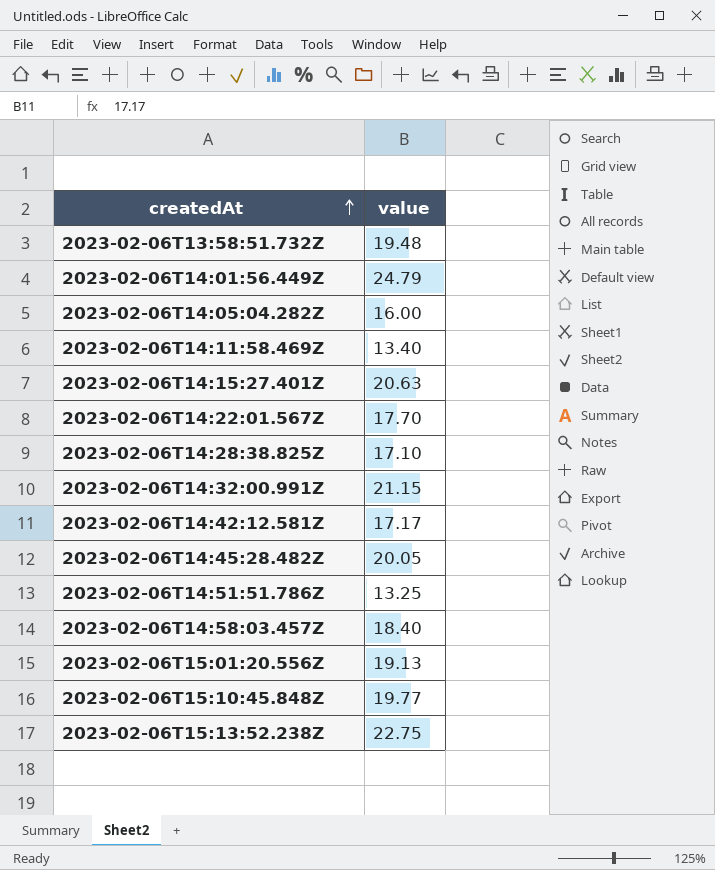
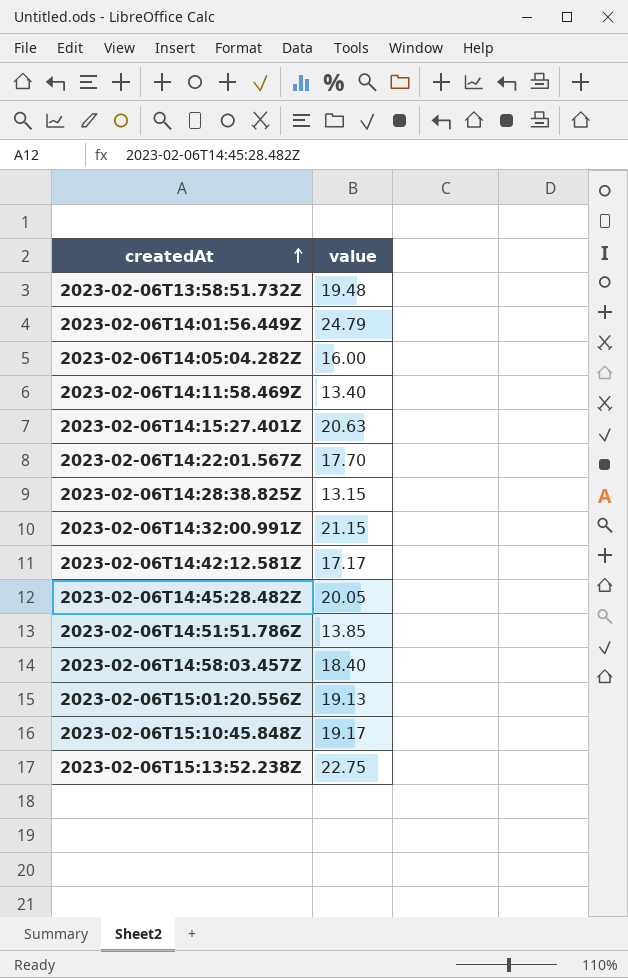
2023-02-06T14:28:38.825Z | value: 17.10 -> 13.15
2023-02-06T14:51:51.786Z | value: 13.25 -> 13.85
2023-02-06T15:10:45.848Z | value: 19.77 -> 19.17

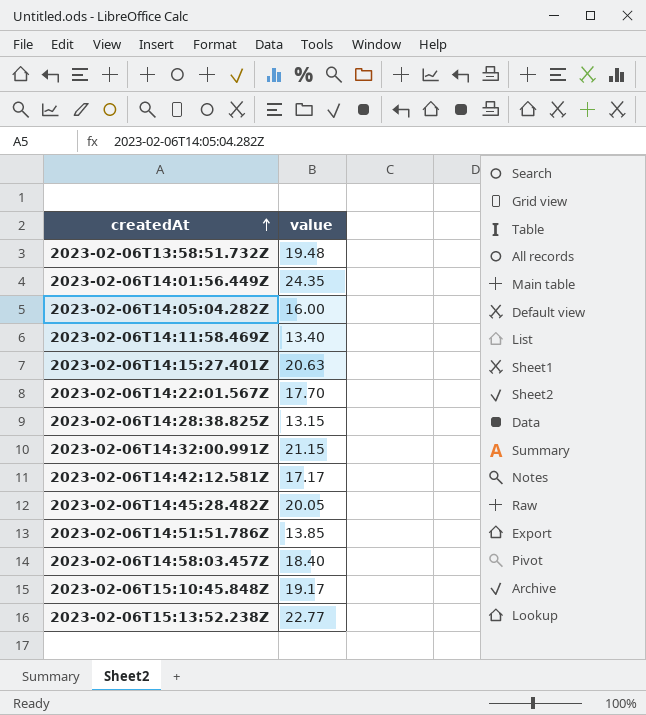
row 2023-02-06T15:01:20.556Z: 19.13 -> none
2023-02-06T14:01:56.449Z | value: 24.79 -> 24.35
2023-02-06T15:13:52.238Z | value: 22.75 -> 22.77

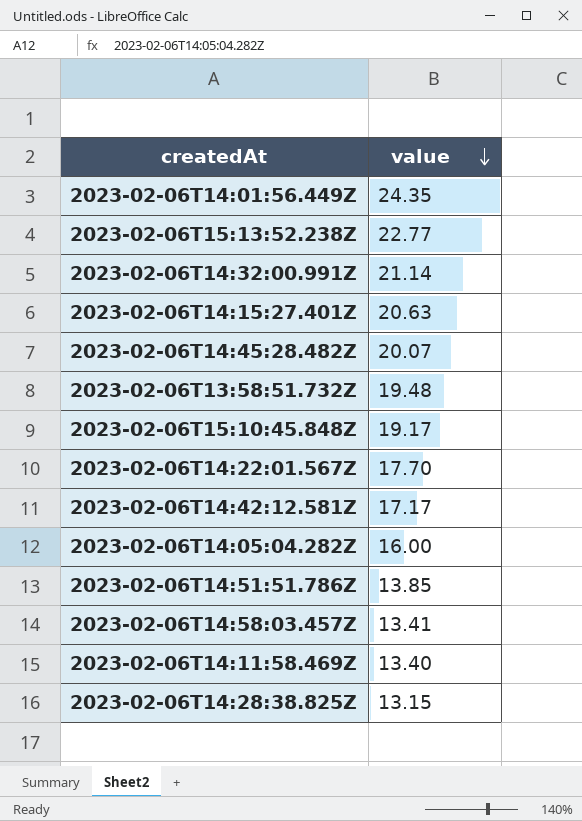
row order: createdAt ascending -> value descending
2023-02-06T14:32:00.991Z | value: 21.15 -> 21.14
2023-02-06T14:45:28.482Z | value: 20.05 -> 20.07
2023-02-06T14:58:03.457Z | value: 18.40 -> 13.41

